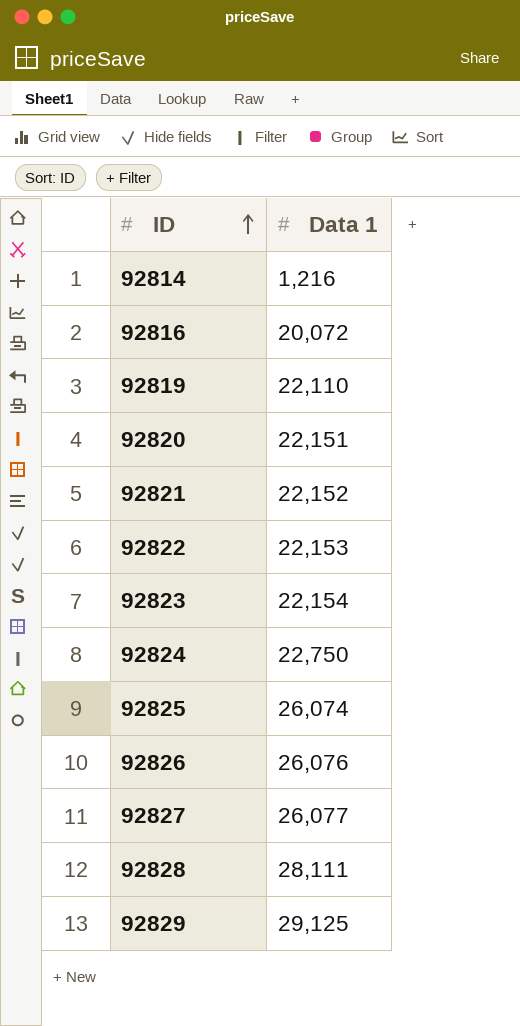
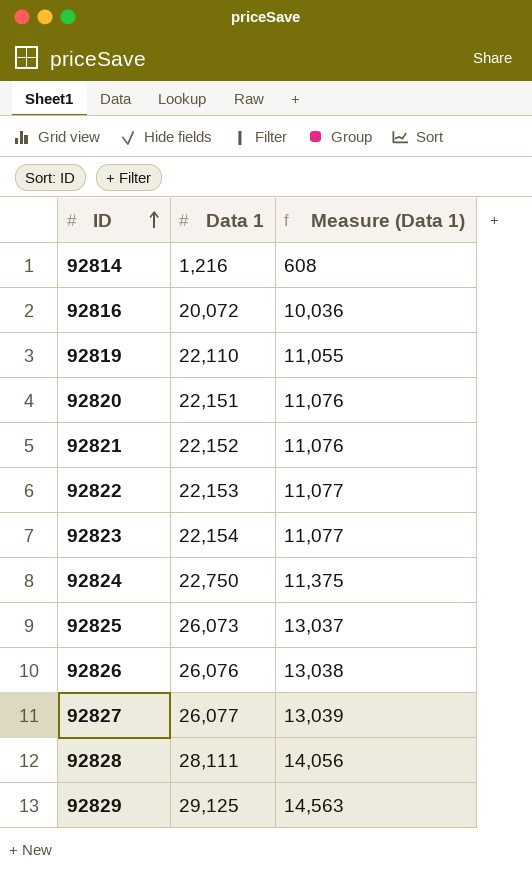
column Measure (Data 1) | formula: none -> [Data 1] * 0.5
92825 | Data 1: 26,074 -> 26,073

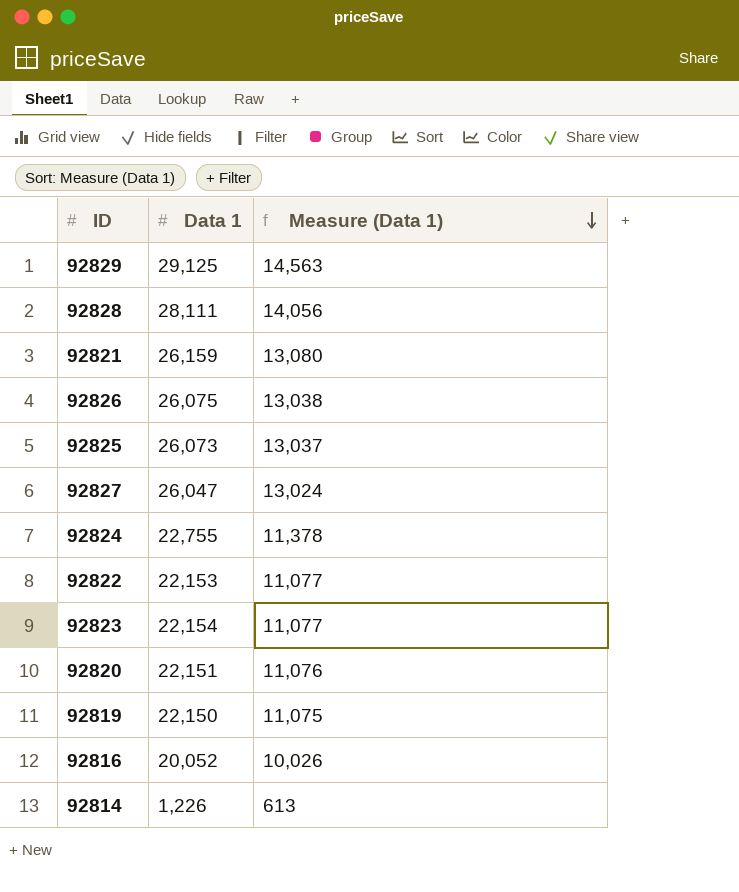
row order: ID ascending -> Measure (Data 1) descending
92821 | Data 1: 22,152 -> 26,159
92821 | Measure (Data 1): 11,076 -> 13,080
92826 | Data 1: 26,076 -> 26,075
92827 | Data 1: 26,077 -> 26,047
92827 | Measure (Data 1): 13,039 -> 13,024
92824 | Data 1: 22,750 -> 22,755
92824 | Measure (Data 1): 11,375 -> 11,378
92819 | Data 1: 22,110 -> 22,150
92819 | Measure (Data 1): 11,055 -> 11,075
92816 | Data 1: 20,072 -> 20,052
92816 | Measure (Data 1): 10,036 -> 10,026
92814 | Data 1: 1,216 -> 1,226
92814 | Measure (Data 1): 608 -> 613

